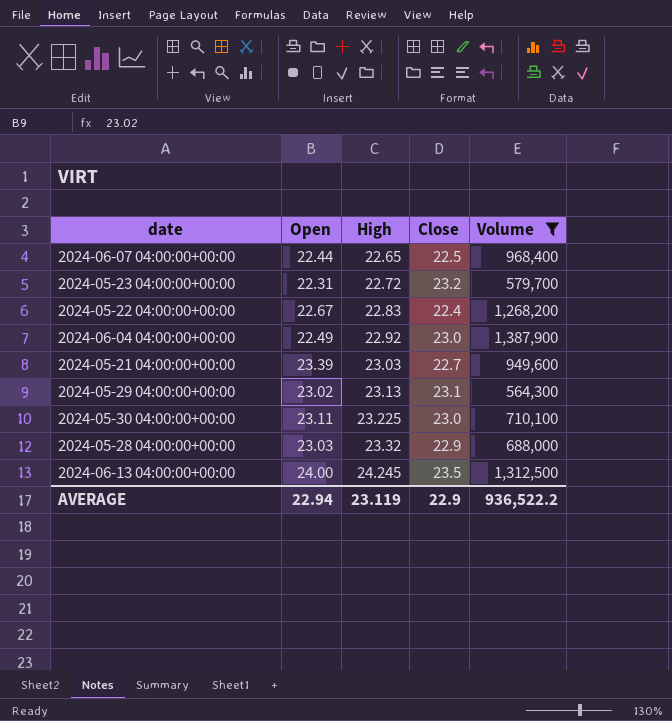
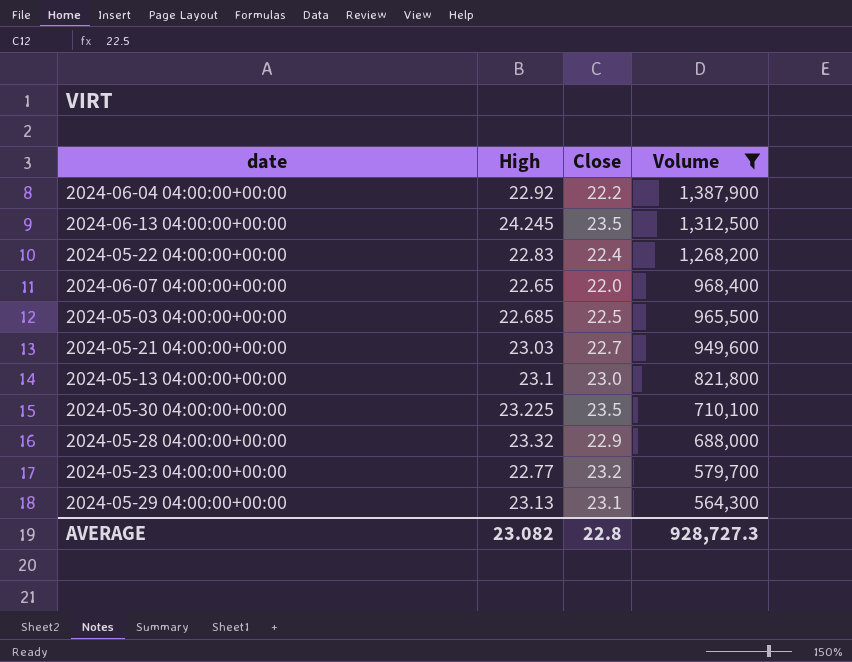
row order: High ascending -> Volume descending
column Open | position: 2 -> none
2024-06-04 04:00:00+00:00 | Close: 23.0 -> 22.2
2024-06-07 04:00:00+00:00 | Close: 22.5 -> 22.0
row 2024-05-03 04:00:00+00:00: none -> 22.685 | 22.5 | 965,500
row 2024-05-13 04:00:00+00:00: none -> 23.1 | 23.0 | 821,800
2024-05-30 04:00:00+00:00 | Close: 23.0 -> 23.5
2024-05-23 04:00:00+00:00 | High: 22.72 -> 22.77
AVERAGE | High: 23.119 -> 23.082
AVERAGE | Close: 22.9 -> 22.8
AVERAGE | Volume: 936,522.2 -> 928,727.3

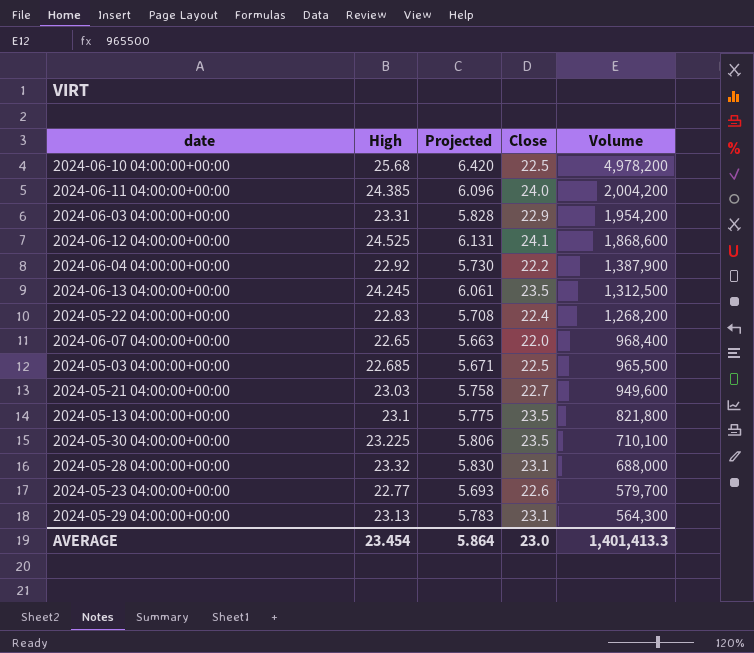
filter: Volume <= 1,387,900 -> none
column Projected | formula: none -> [High] * 0.25
2024-05-13 04:00:00+00:00 | Close: 23.0 -> 23.5
2024-05-28 04:00:00+00:00 | Close: 22.9 -> 23.1
2024-05-23 04:00:00+00:00 | Close: 23.2 -> 22.6
AVERAGE | High: 23.082 -> 23.454
AVERAGE | Close: 22.8 -> 23.0
AVERAGE | Volume: 928,727.3 -> 1,401,413.3

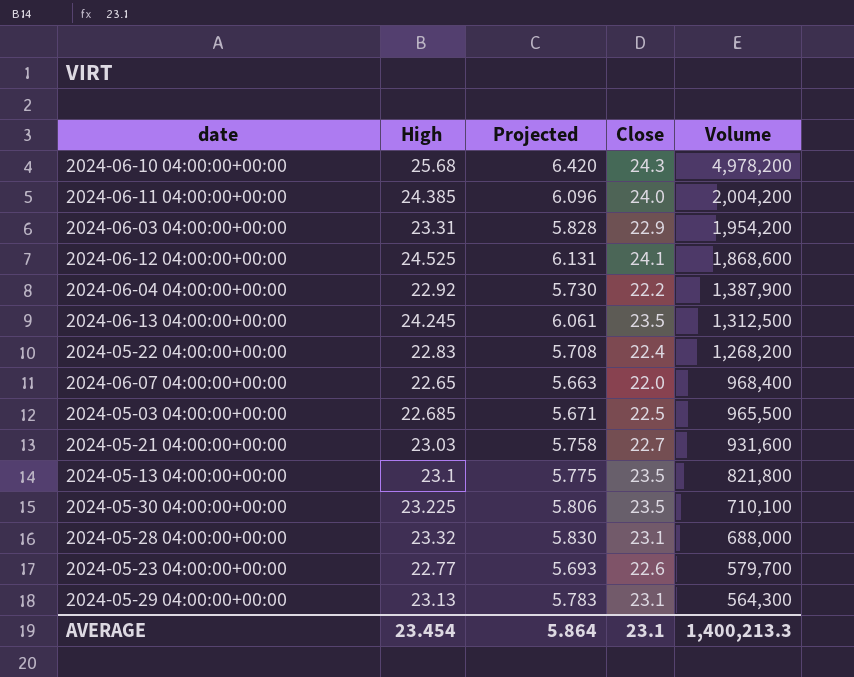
2024-06-10 04:00:00+00:00 | Close: 22.5 -> 24.3
2024-05-21 04:00:00+00:00 | Volume: 949,600 -> 931,600
AVERAGE | Close: 23.0 -> 23.1
AVERAGE | Volume: 1,401,413.3 -> 1,400,213.3

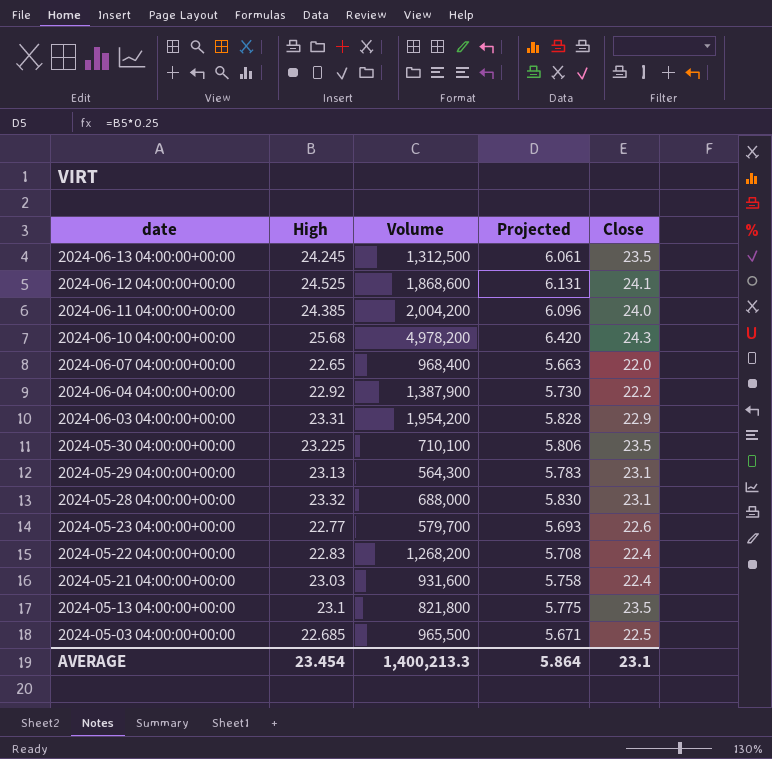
row order: Volume descending -> date descending
column Volume | position: 5 -> 3
2024-05-21 04:00:00+00:00 | Close: 22.7 -> 22.4

